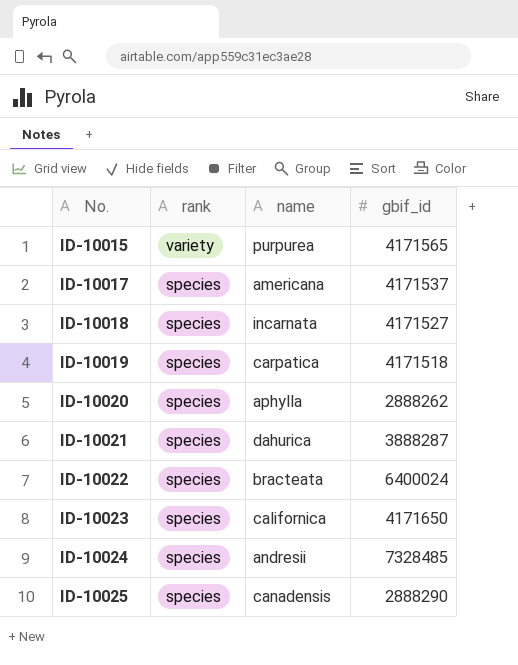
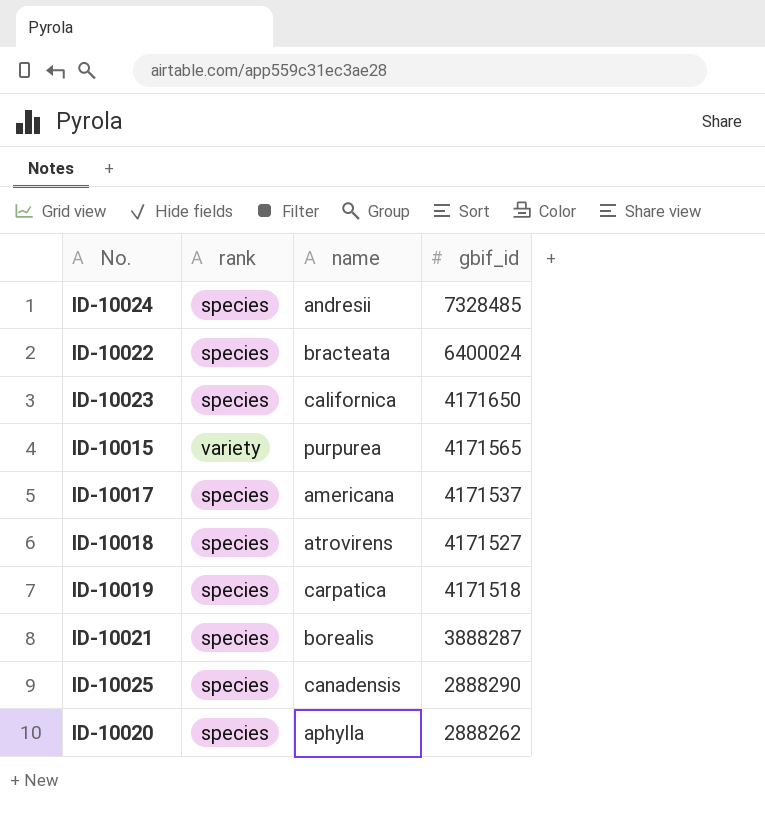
row order: No. ascending -> gbif_id descending
ID-10018 | name: incarnata -> atrovirens
ID-10021 | name: dahurica -> borealis

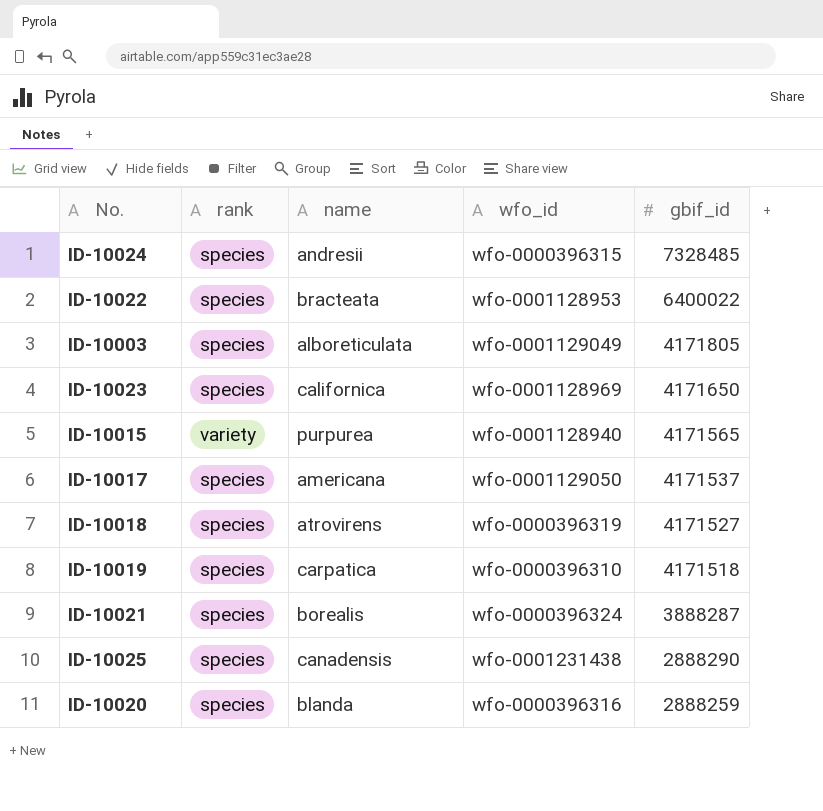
column wfo_id | position: none -> 4
ID-10022 | gbif_id: 6400024 -> 6400022
row ID-10003: none -> species | alboreticulata | wfo-0001129049 | 4171805
ID-10020 | name: aphylla -> blanda
ID-10020 | gbif_id: 2888262 -> 2888259

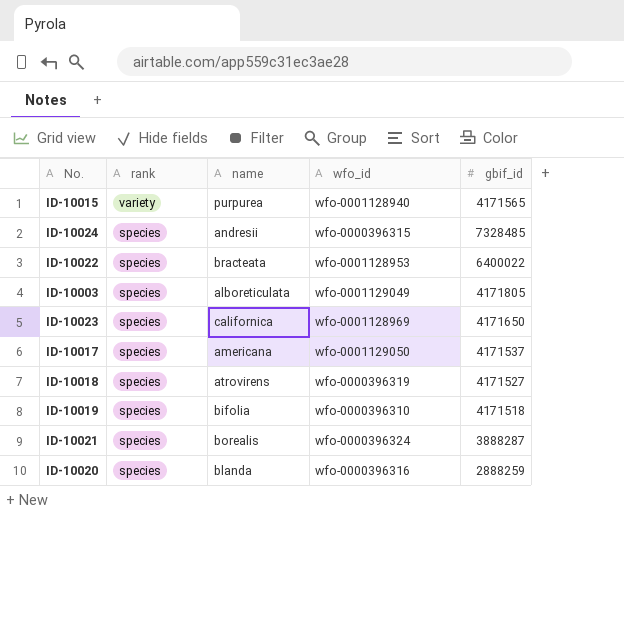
row order: gbif_id descending -> rank descending
row ID-10025: species | canadensis | wfo-0001231438 | 2888290 -> none
ID-10019 | name: carpatica -> bifolia

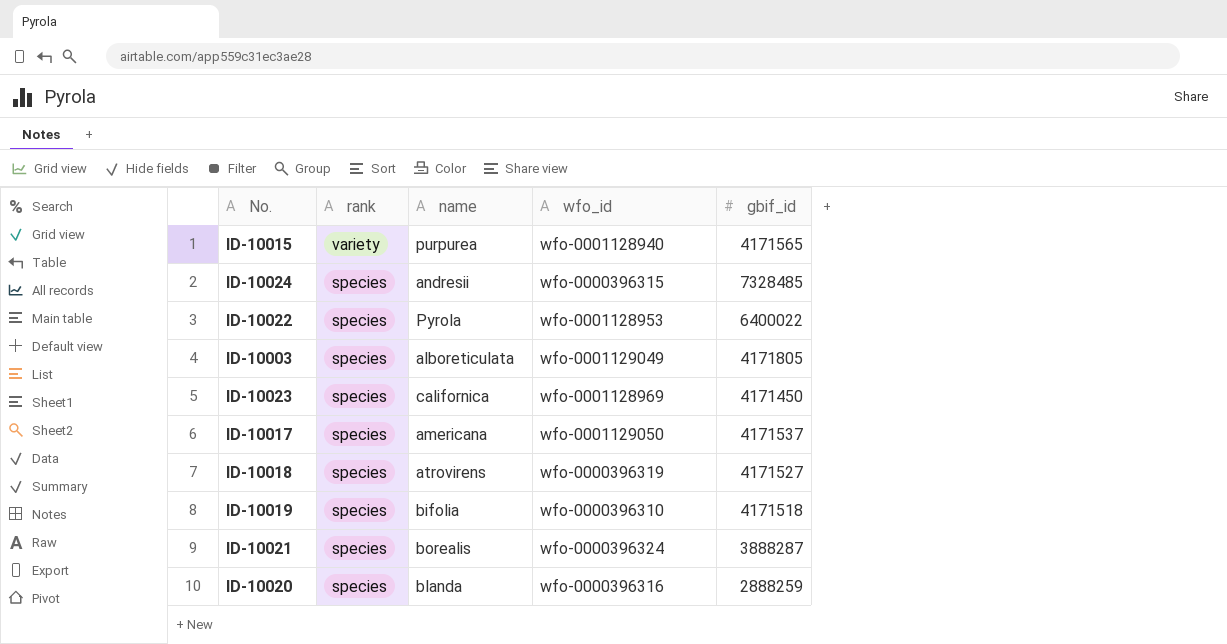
ID-10022 | name: bracteata -> Pyrola
ID-10023 | gbif_id: 4171650 -> 4171450

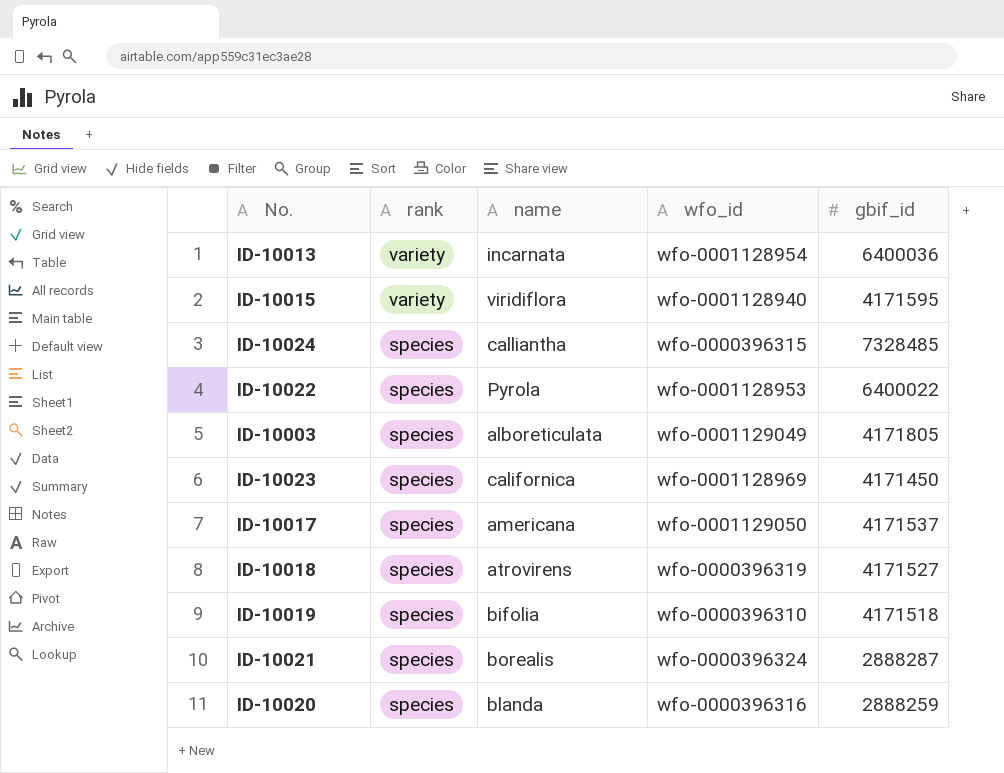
row ID-10013: none -> variety | incarnata | wfo-0001128954 | 6400036
ID-10015 | name: purpurea -> viridiflora
ID-10015 | gbif_id: 4171565 -> 4171595
ID-10024 | name: andresii -> calliantha
ID-10021 | gbif_id: 3888287 -> 2888287

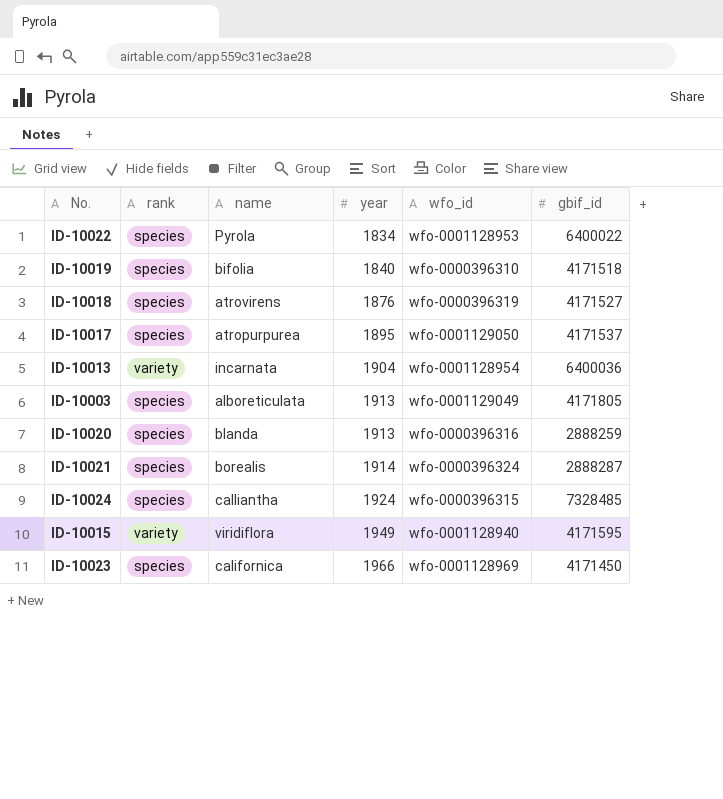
row order: rank descending -> year ascending
column year | position: none -> 4
ID-10017 | name: americana -> atropurpurea

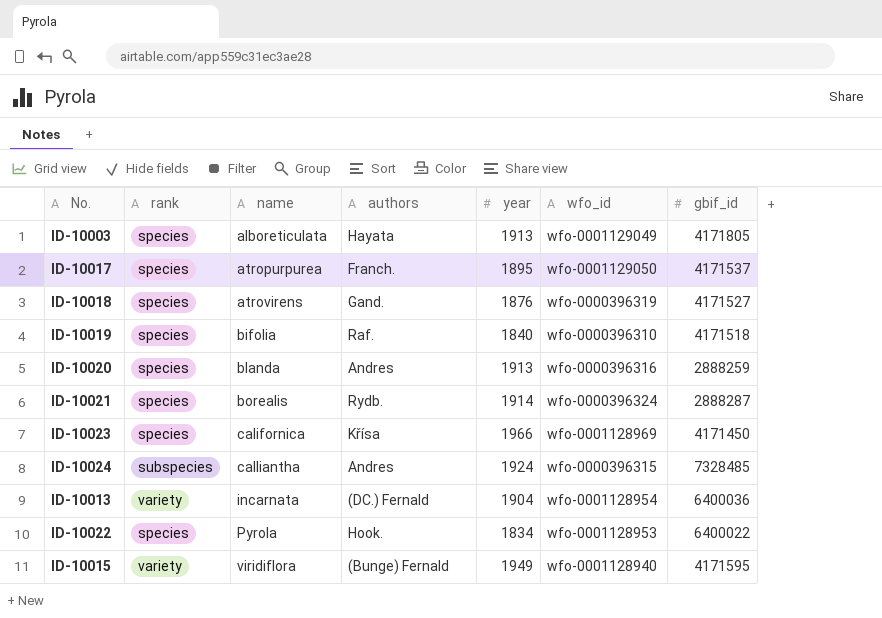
row order: year ascending -> name ascending
column authors | position: none -> 4
ID-10024 | rank: species -> subspecies

